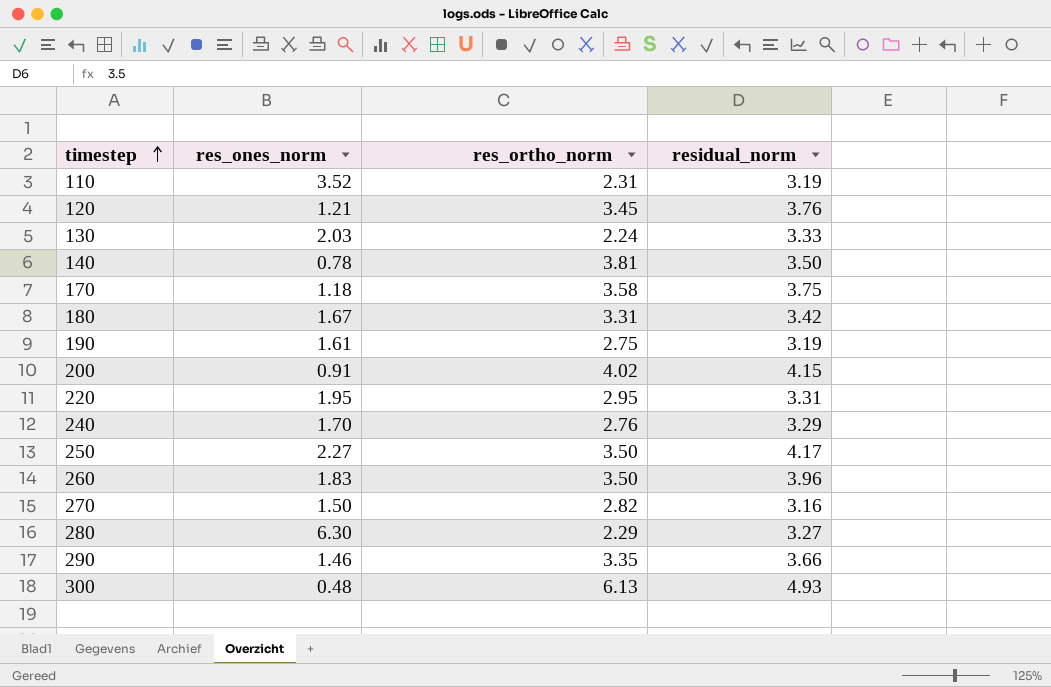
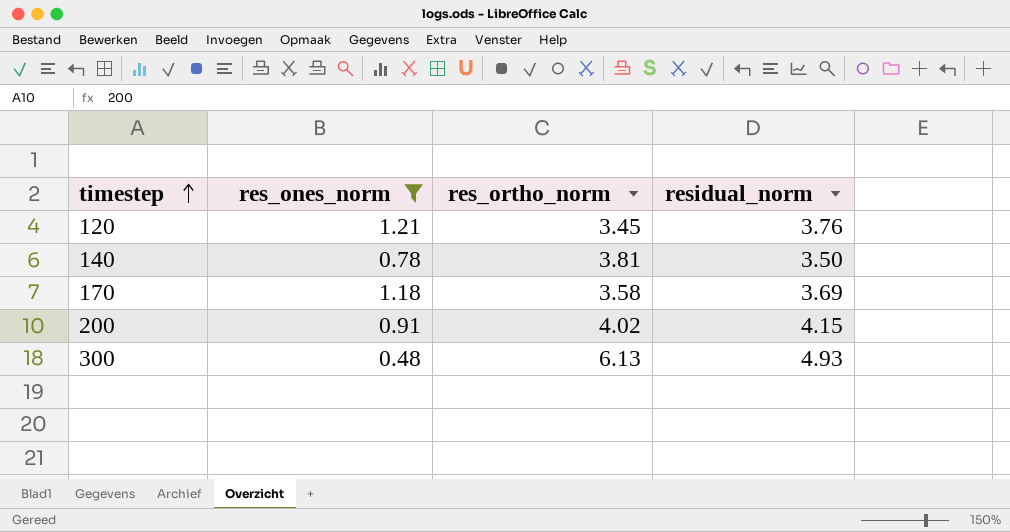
filter: none -> res_ones_norm <= 1.21
170 | residual_norm: 3.75 -> 3.69

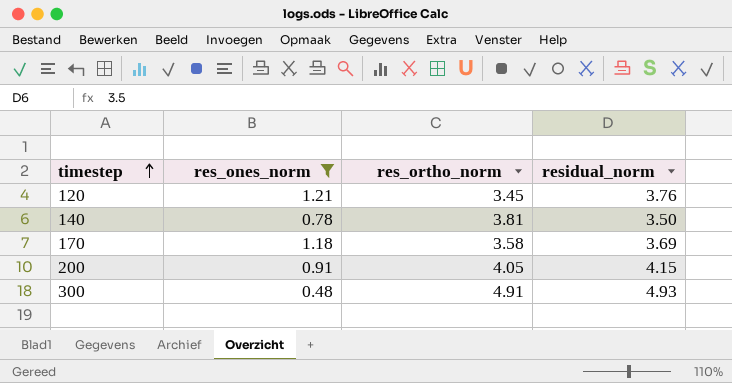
200 | res_ortho_norm: 4.02 -> 4.05
300 | res_ortho_norm: 6.13 -> 4.91

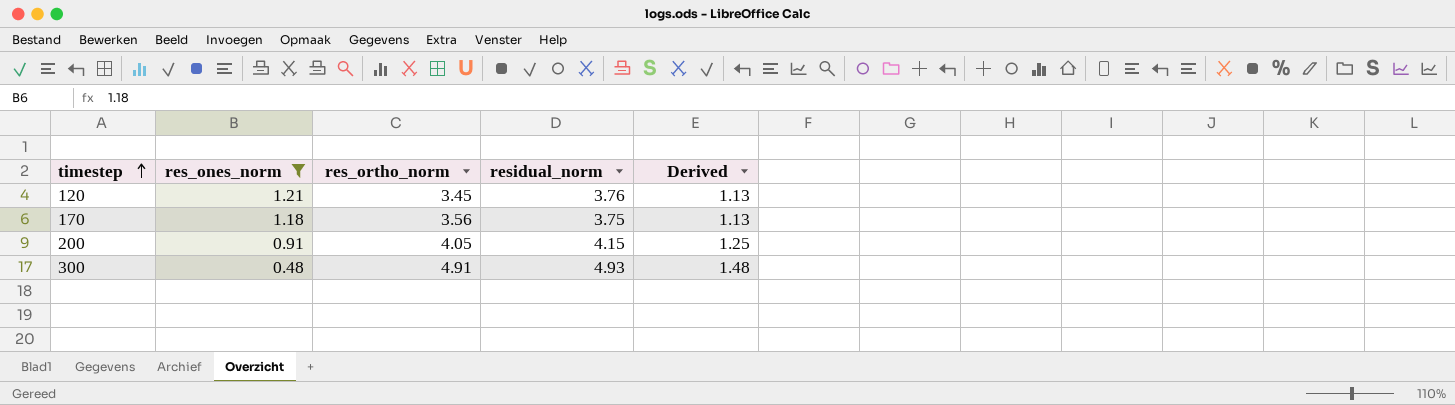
column Derived | formula: none -> [residual_norm] * 0.3
row 140: 0.78 | 3.81 | 3.50 -> none
170 | res_ortho_norm: 3.58 -> 3.56
170 | residual_norm: 3.69 -> 3.75

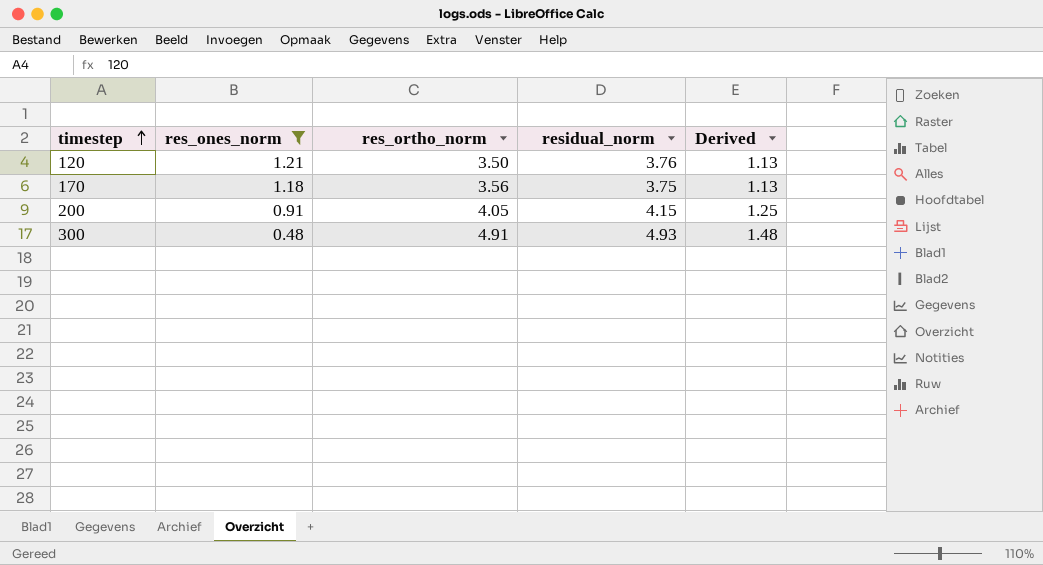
120 | res_ortho_norm: 3.45 -> 3.50

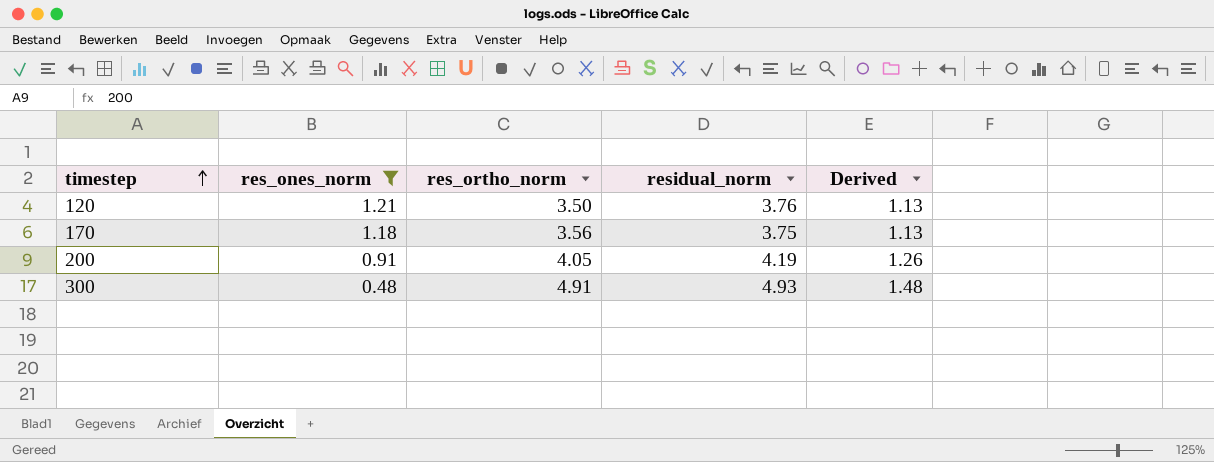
200 | residual_norm: 4.15 -> 4.19
200 | Derived: 1.25 -> 1.26

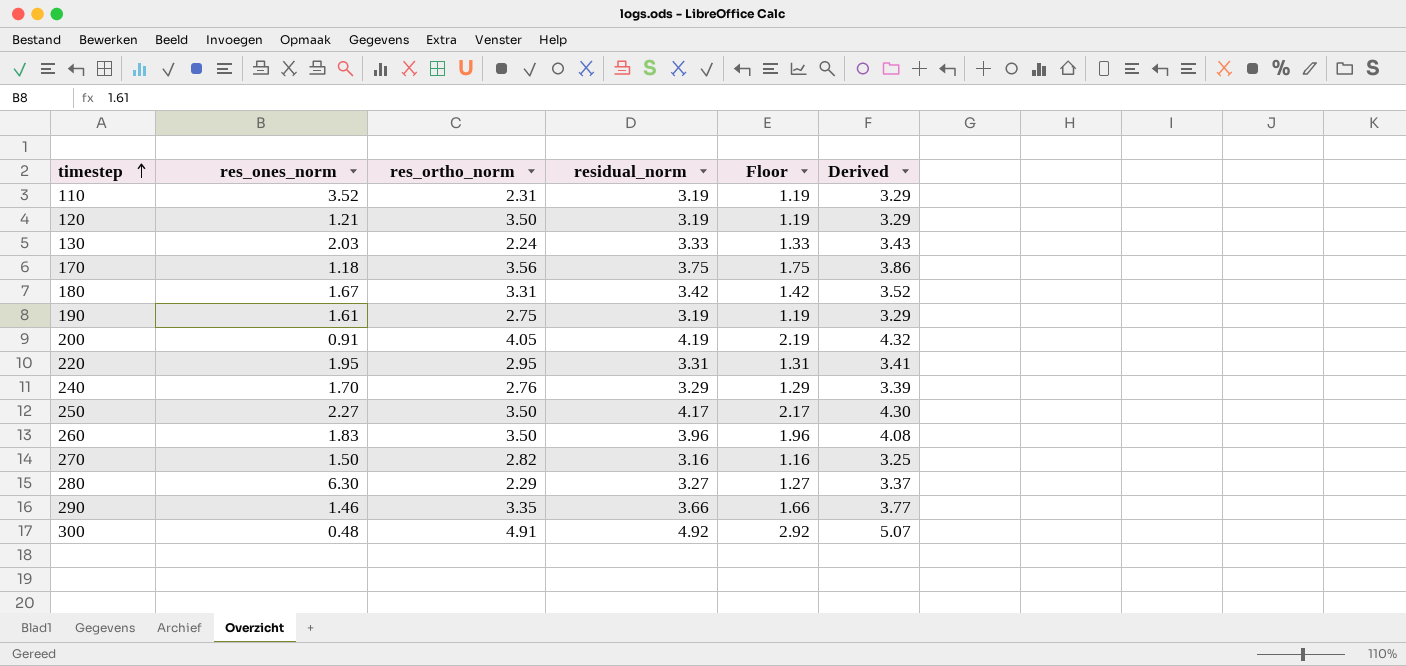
filter: res_ones_norm <= 1.21 -> none
column Floor | formula: none -> [residual_norm] - 2
column Derived | formula: [residual_norm] * 0.3 -> [residual_norm] * 1.03
120 | residual_norm: 3.76 -> 3.19
300 | residual_norm: 4.93 -> 4.92

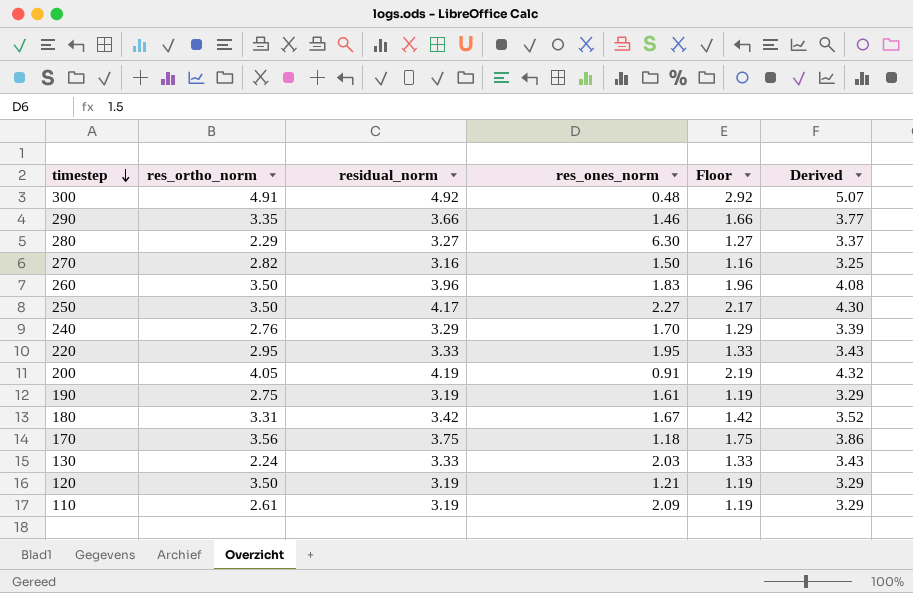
row order: timestep ascending -> timestep descending
column res_ones_norm | position: 2 -> 4
220 | residual_norm: 3.31 -> 3.33
220 | Floor: 1.31 -> 1.33
220 | Derived: 3.41 -> 3.43
110 | res_ortho_norm: 2.31 -> 2.61
110 | res_ones_norm: 3.52 -> 2.09

